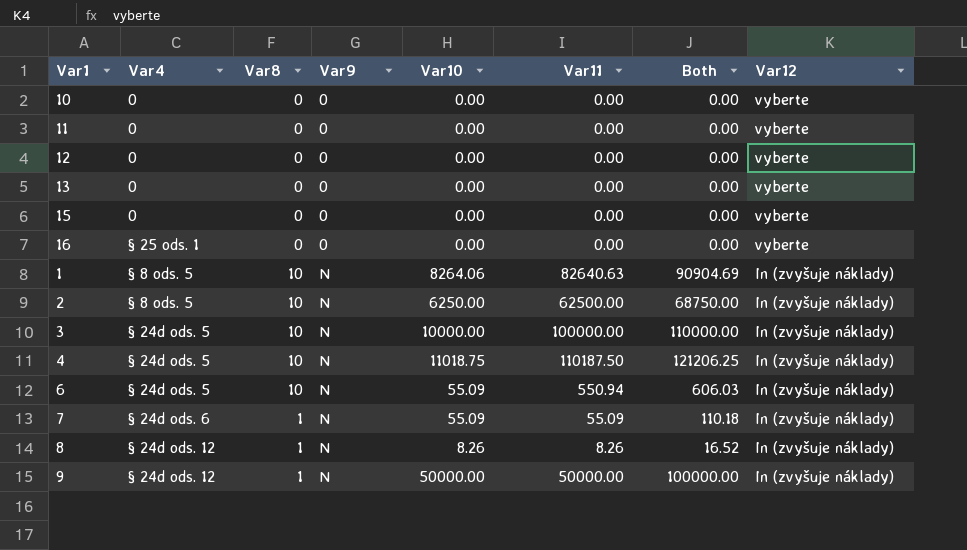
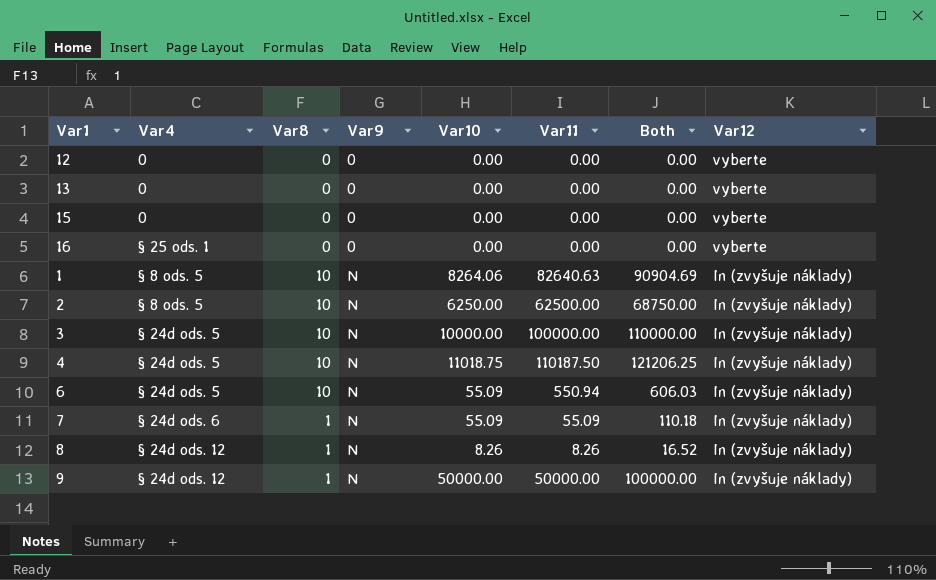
row 10: 0 | 0 | 0 | 0.00 | 0.00 | 0.00 | vyberte -> none
row 11: 0 | 0 | 0 | 0.00 | 0.00 | 0.00 | vyberte -> none

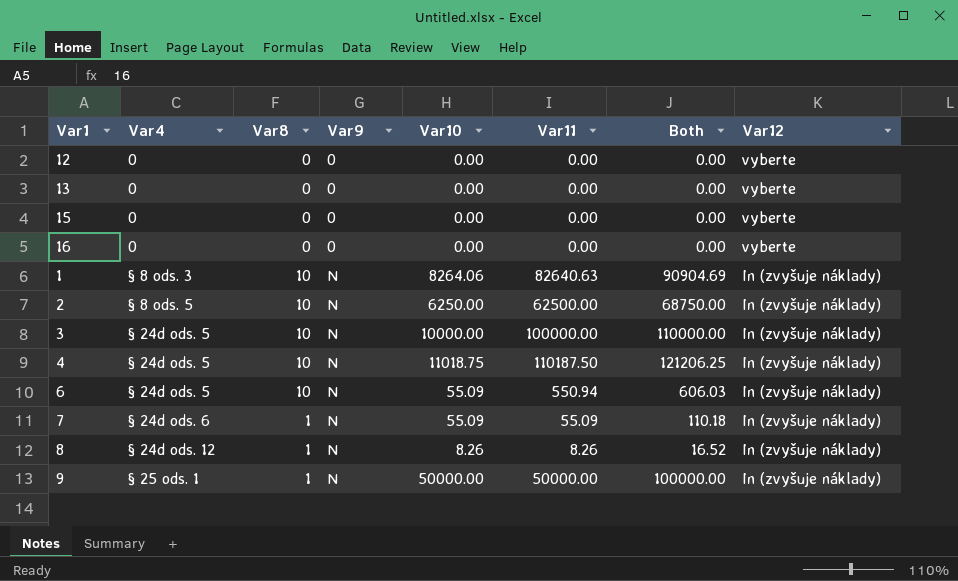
16 | Var4: § 25 ods. 1 -> 0
1 | Var4: § 8 ods. 5 -> § 8 ods. 3
9 | Var4: § 24d ods. 12 -> § 25 ods. 1

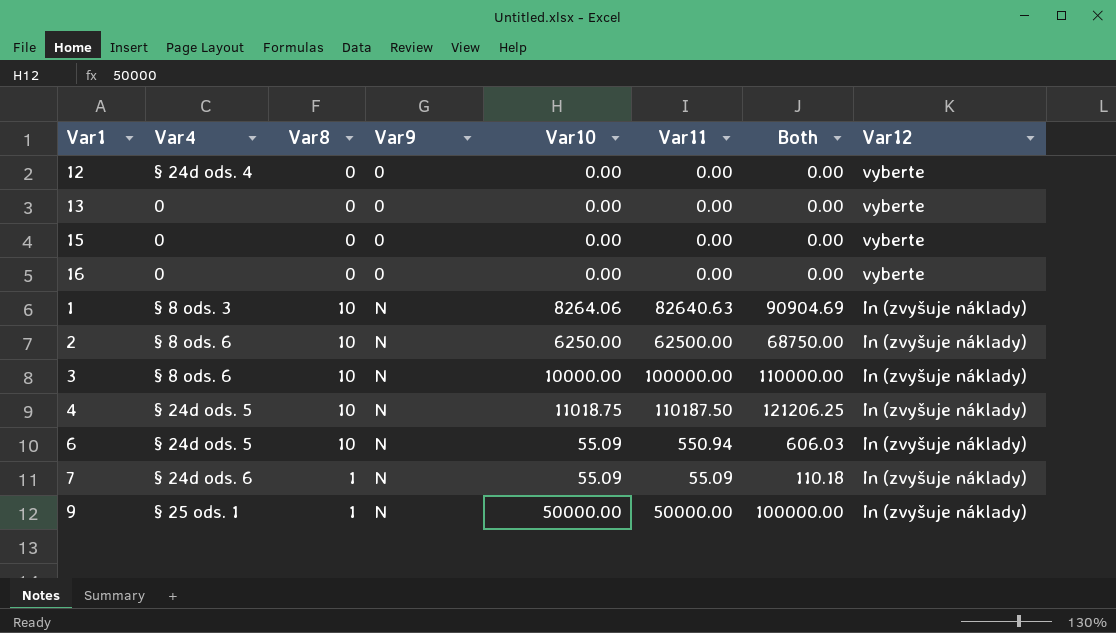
row 8: § 24d ods. 12 | 1 | N | 8.26 | 8.26 | 16.52 | In (zvyšuje náklady) -> none
12 | Var4: 0 -> § 24d ods. 4
2 | Var4: § 8 ods. 5 -> § 8 ods. 6
3 | Var4: § 24d ods. 5 -> § 8 ods. 6

